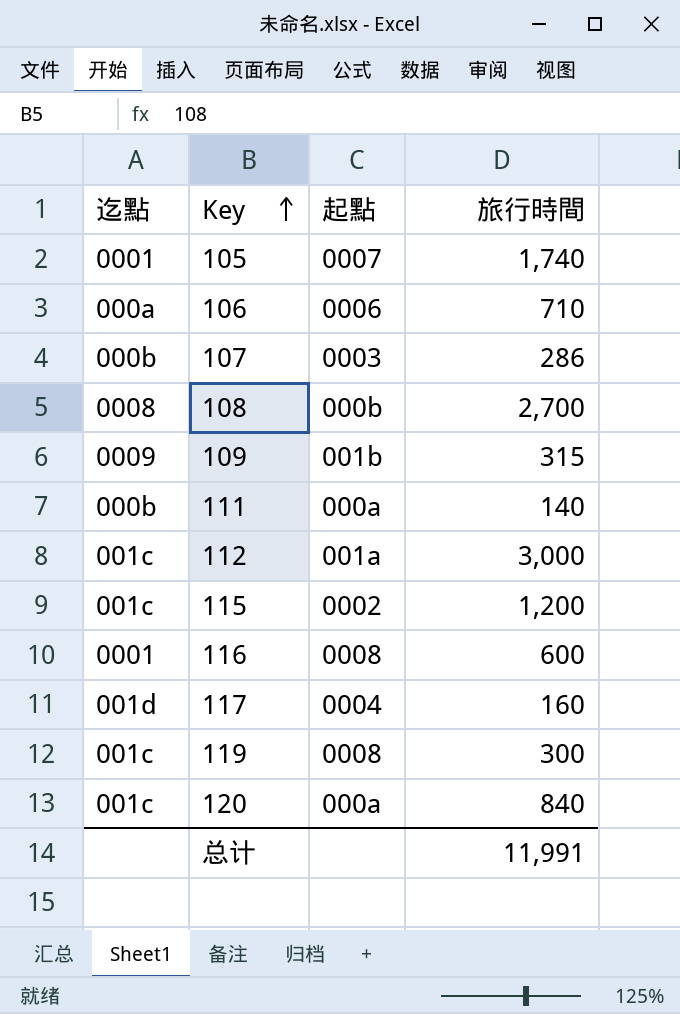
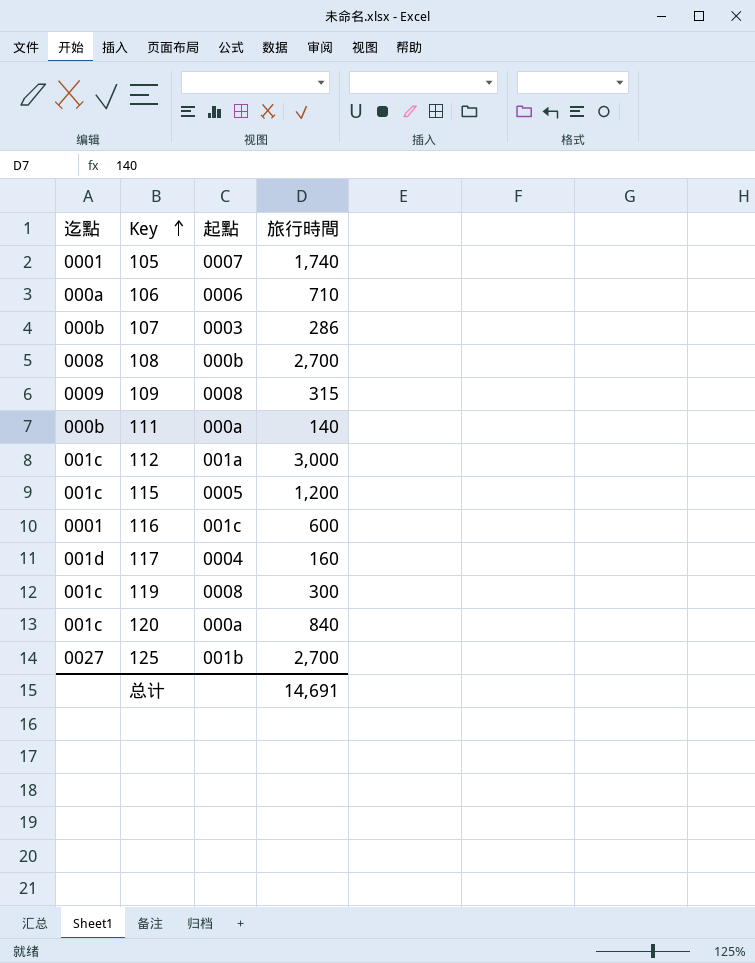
109 | 起點: 001b -> 0008
115 | 起點: 0002 -> 0005
116 | 起點: 0008 -> 001c
row 125: none -> 0027 | 001b | 2,700
总计 | 旅行時間: 11,991 -> 14,691

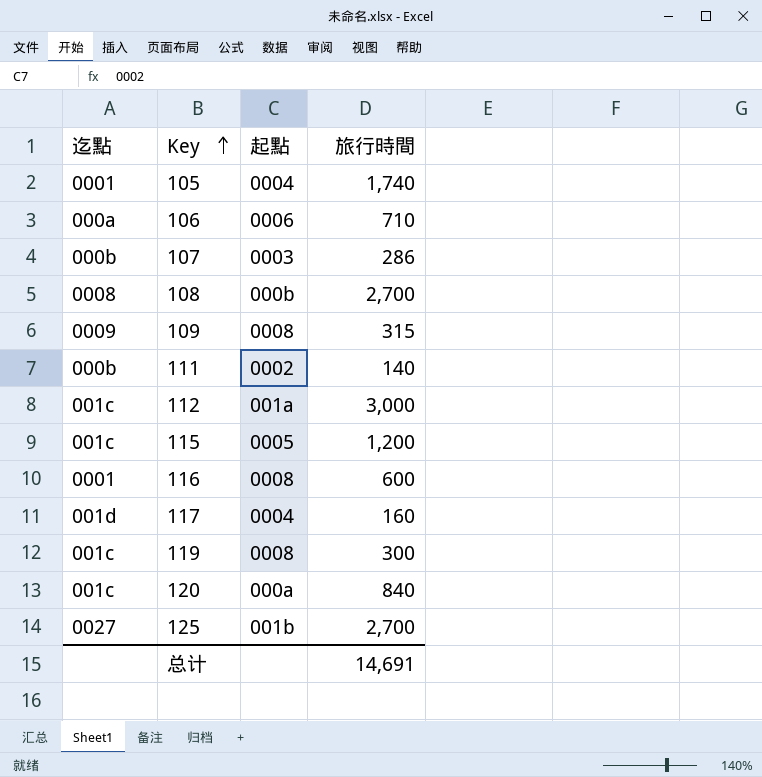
105 | 起點: 0007 -> 0004
111 | 起點: 000a -> 0002
116 | 起點: 001c -> 0008

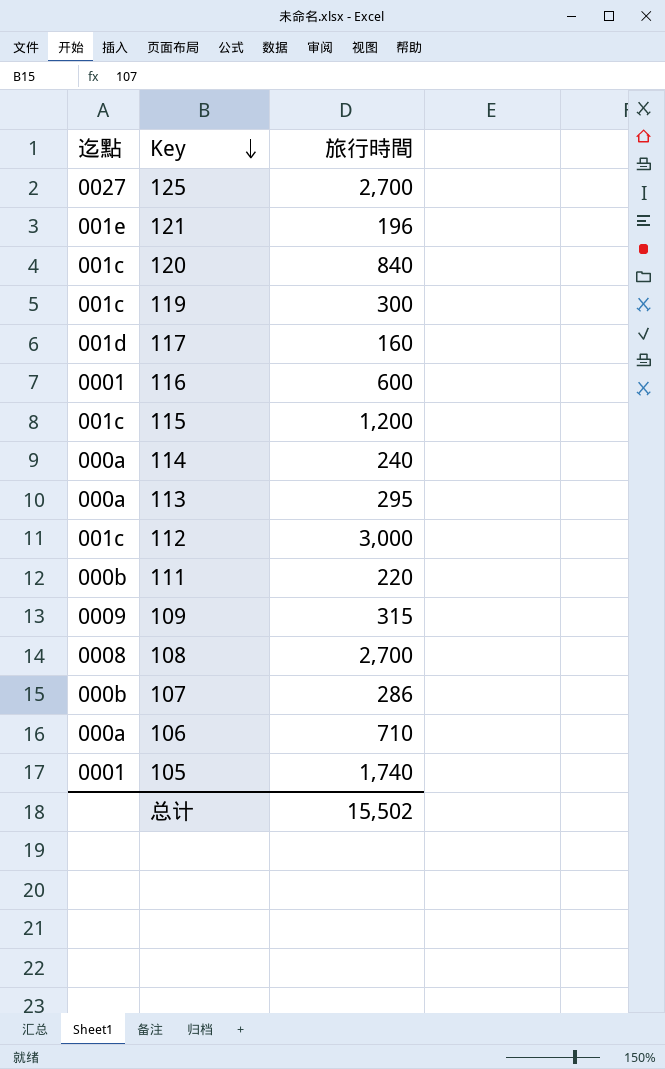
row order: Key ascending -> Key descending
column 起點 | position: 3 -> none
row 121: none -> 001e | 196
row 114: none -> 000a | 240
row 113: none -> 000a | 295
111 | 旅行時間: 140 -> 220
总计 | 旅行時間: 14,691 -> 15,502

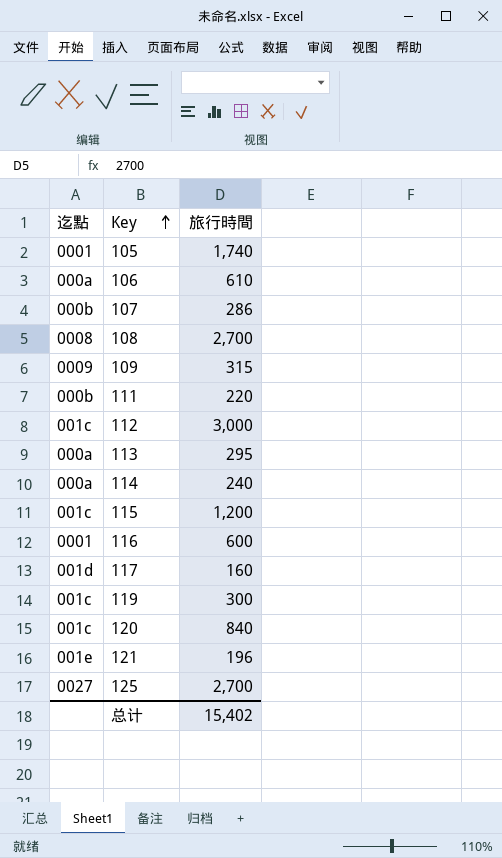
row order: Key descending -> Key ascending
106 | 旅行時間: 710 -> 610
总计 | 旅行時間: 15,502 -> 15,402

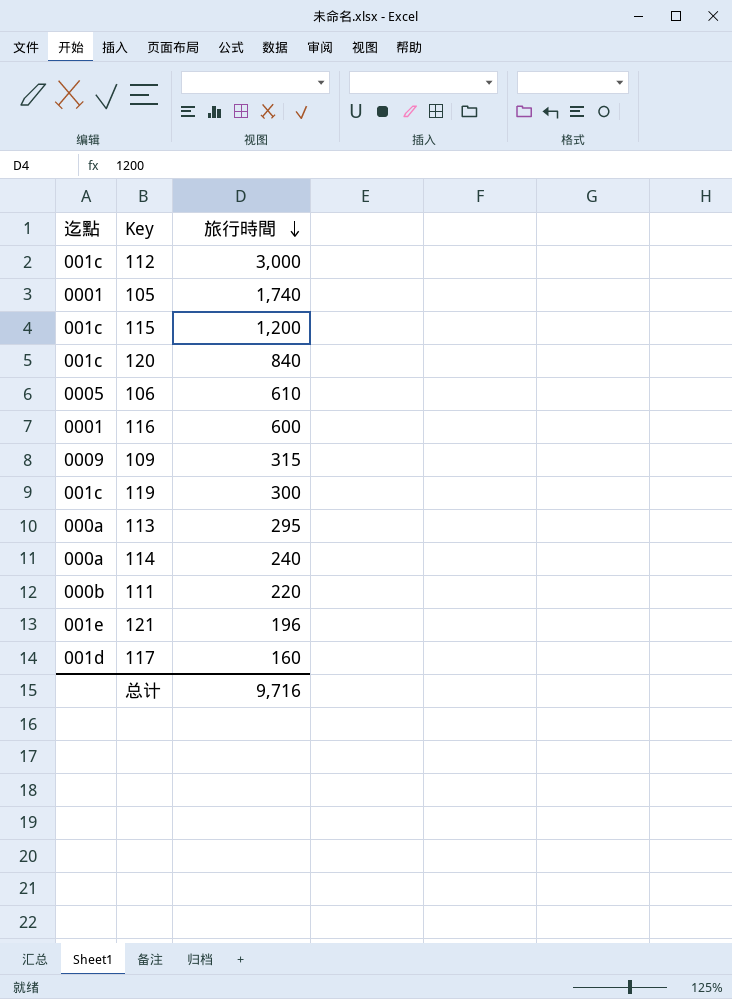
row order: Key ascending -> 旅行時間 descending
row 107: 000b | 286 -> none
row 108: 0008 | 2,700 -> none
row 125: 0027 | 2,700 -> none
106 | 迄點: 000a -> 0005
总计 | 旅行時間: 15,402 -> 9,716

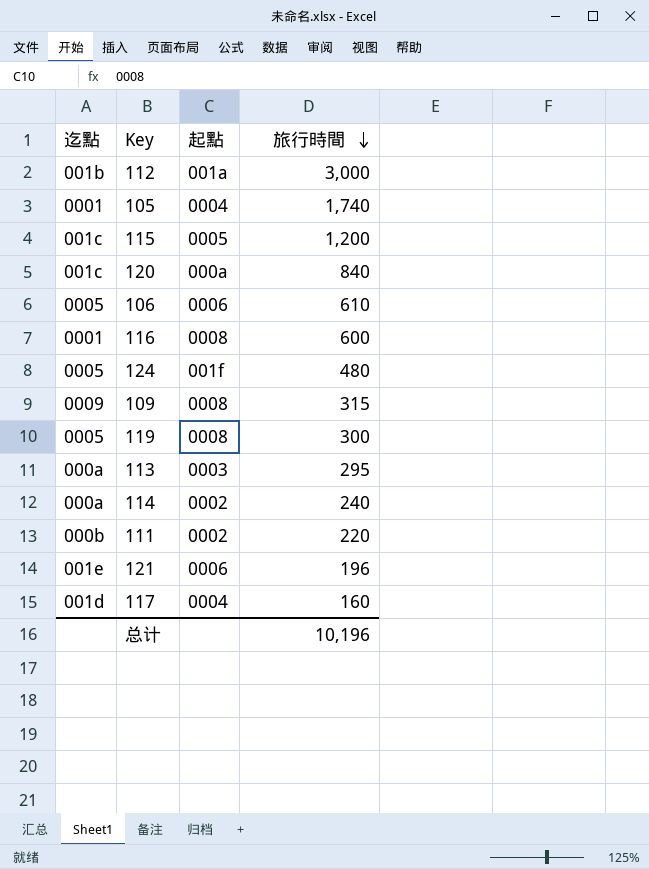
column 起點 | position: none -> 3
112 | 迄點: 001c -> 001b
row 124: none -> 0005 | 001f | 480
119 | 迄點: 001c -> 0005
总计 | 旅行時間: 9,716 -> 10,196

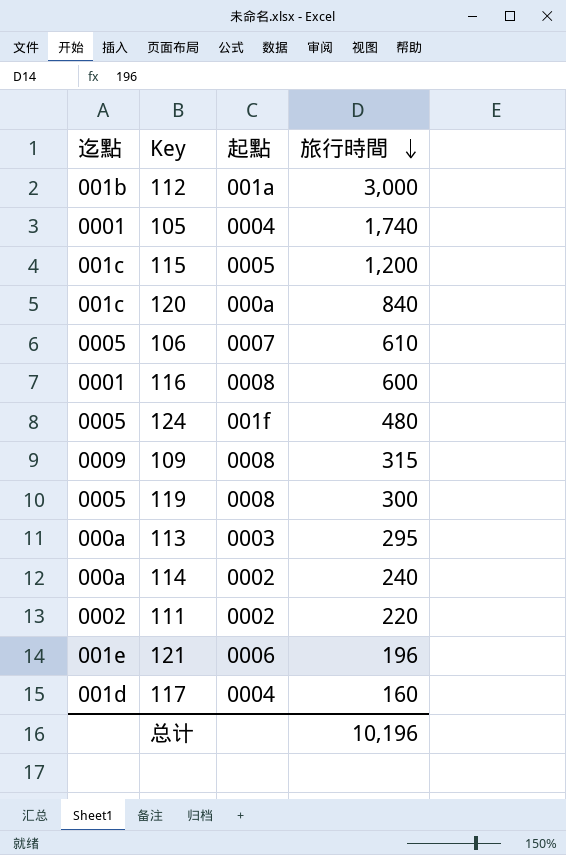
106 | 起點: 0006 -> 0007
111 | 迄點: 000b -> 0002

